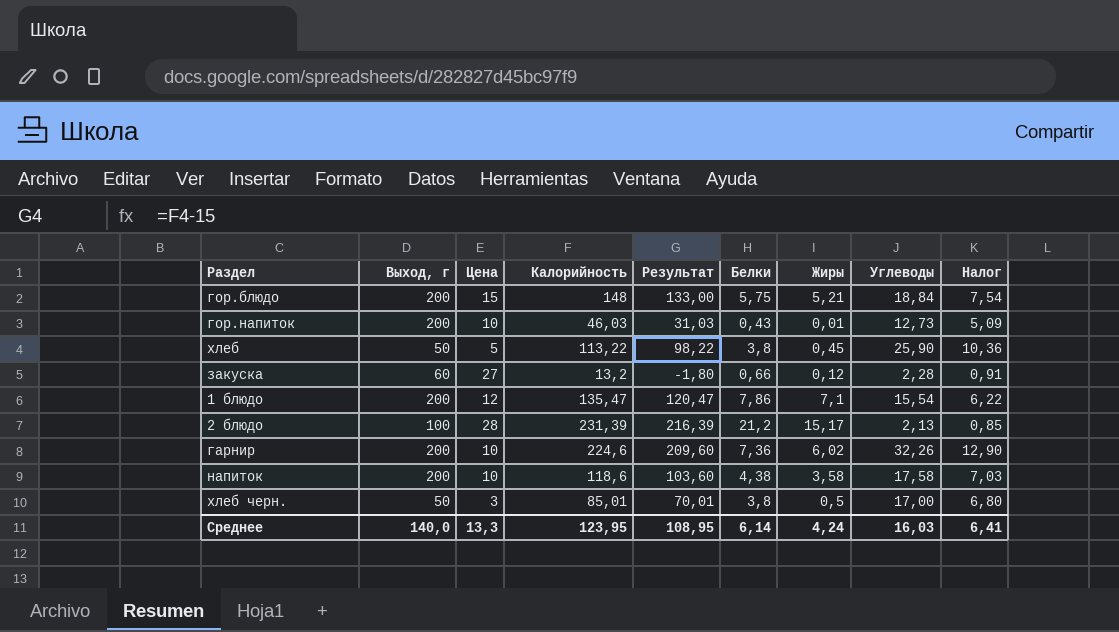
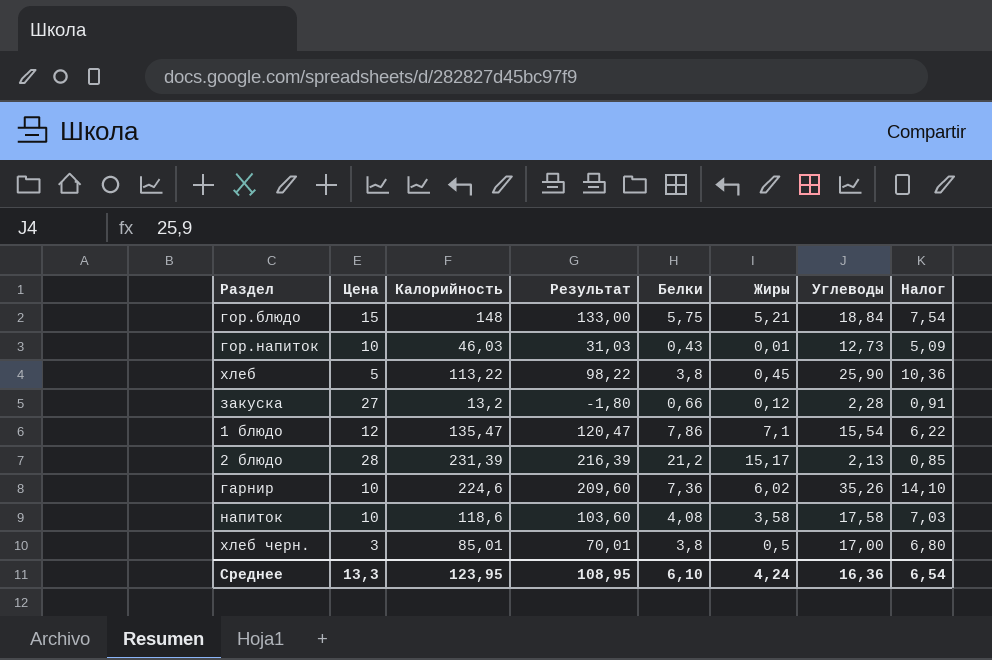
column Выход, г | position: 2 -> none
гарнир | Углеводы: 32,26 -> 35,26
гарнир | Налог: 12,90 -> 14,10
напиток | Белки: 4,38 -> 4,08
Среднее | Белки: 6,14 -> 6,10
Среднее | Углеводы: 16,03 -> 16,36
Среднее | Налог: 6,41 -> 6,54

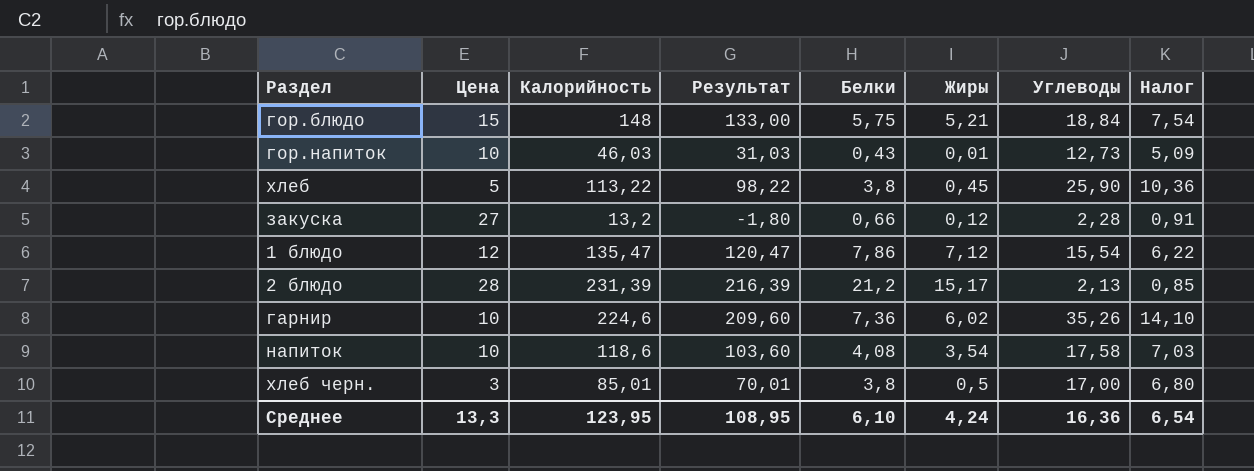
1 блюдо | Жиры: 7,1 -> 7,12
напиток | Жиры: 3,58 -> 3,54

